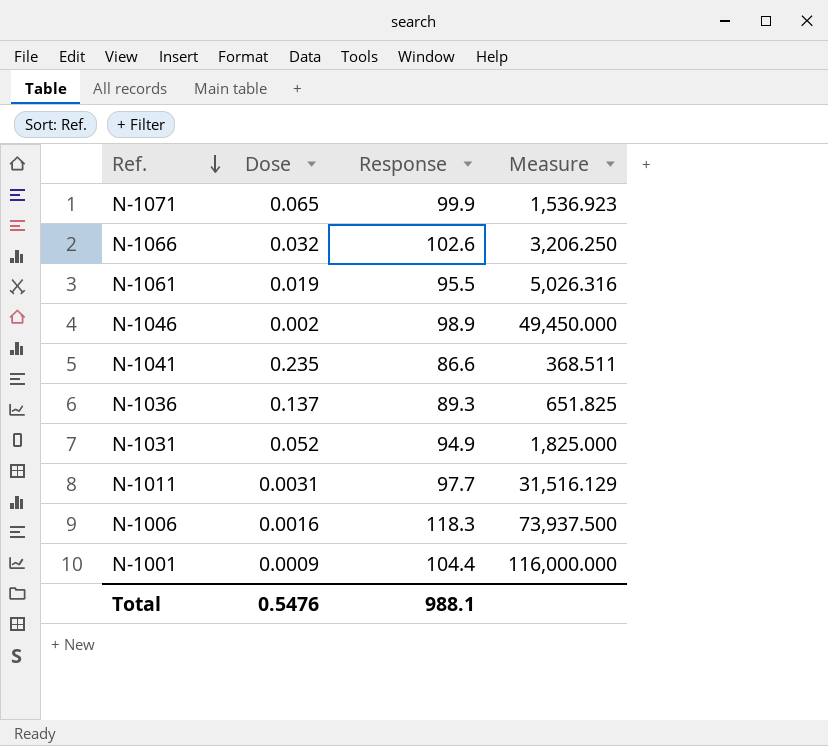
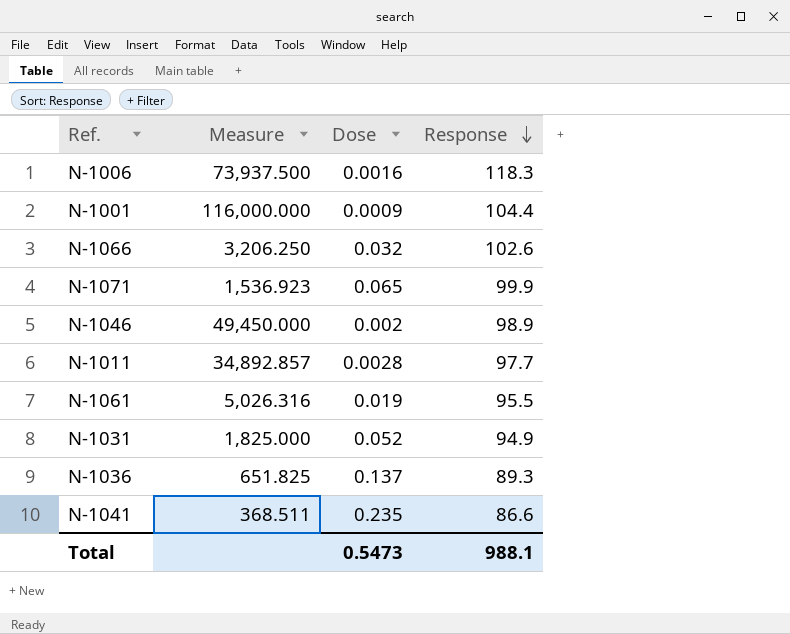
row order: Ref. descending -> Response descending
column Measure | position: 4 -> 2
N-1011 | Measure: 31,516.129 -> 34,892.857
N-1011 | Dose: 0.0031 -> 0.0028
Total | Dose: 0.5476 -> 0.5473

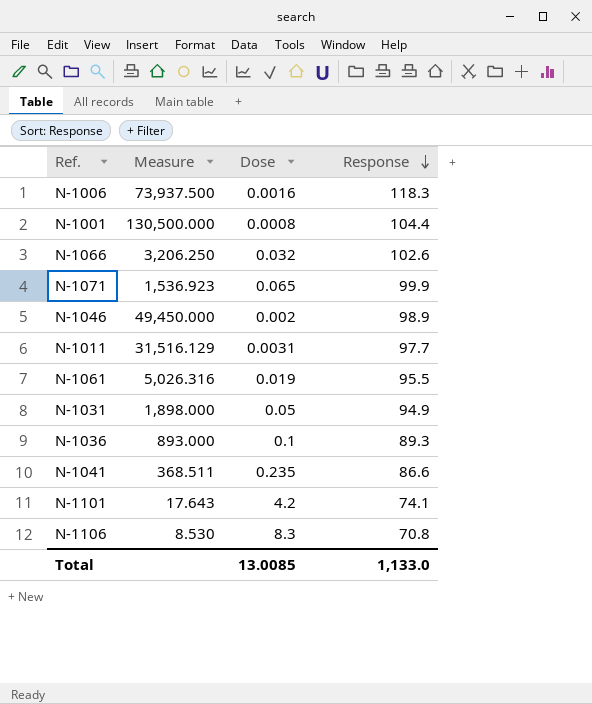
N-1001 | Measure: 116,000.000 -> 130,500.000
N-1001 | Dose: 0.0009 -> 0.0008
N-1011 | Measure: 34,892.857 -> 31,516.129
N-1011 | Dose: 0.0028 -> 0.0031
N-1031 | Measure: 1,825.000 -> 1,898.000
N-1031 | Dose: 0.052 -> 0.05
N-1036 | Measure: 651.825 -> 893.000
N-1036 | Dose: 0.137 -> 0.1
row N-1101: none -> 17.643 | 4.2 | 74.1
row N-1106: none -> 8.530 | 8.3 | 70.8
Total | Dose: 0.5473 -> 13.0085
Total | Response: 988.1 -> 1,133.0

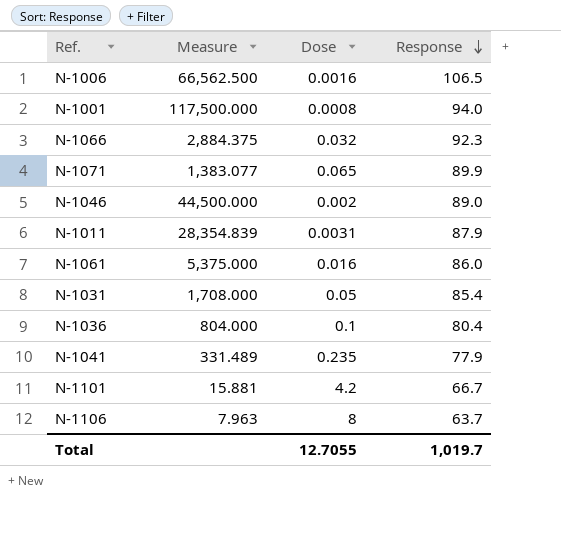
N-1006 | Measure: 73,937.500 -> 66,562.500
N-1006 | Response: 118.3 -> 106.5
N-1001 | Measure: 130,500.000 -> 117,500.000
N-1001 | Response: 104.4 -> 94.0
N-1066 | Measure: 3,206.250 -> 2,884.375
N-1066 | Response: 102.6 -> 92.3
N-1071 | Measure: 1,536.923 -> 1,383.077
N-1071 | Response: 99.9 -> 89.9
N-1046 | Measure: 49,450.000 -> 44,500.000
N-1046 | Response: 98.9 -> 89.0
N-1011 | Measure: 31,516.129 -> 28,354.839
N-1011 | Response: 97.7 -> 87.9
N-1061 | Measure: 5,026.316 -> 5,375.000
N-1061 | Dose: 0.019 -> 0.016
N-1061 | Response: 95.5 -> 86.0
N-1031 | Measure: 1,898.000 -> 1,708.000
N-1031 | Response: 94.9 -> 85.4
N-1036 | Measure: 893.000 -> 804.000
N-1036 | Response: 89.3 -> 80.4
N-1041 | Measure: 368.511 -> 331.489
N-1041 | Response: 86.6 -> 77.9
N-1101 | Measure: 17.643 -> 15.881
N-1101 | Response: 74.1 -> 66.7
N-1106 | Measure: 8.530 -> 7.963
N-1106 | Dose: 8.3 -> 8
N-1106 | Response: 70.8 -> 63.7
Total | Dose: 13.0085 -> 12.7055
Total | Response: 1,133.0 -> 1,019.7

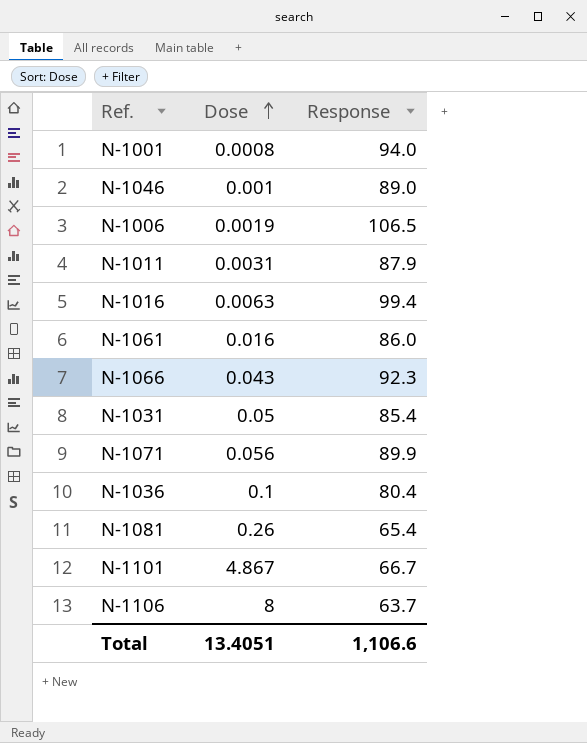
row order: Response descending -> Dose ascending
column Measure | formula: [Response] / [Dose] -> none
row N-1041: 331.489 | 0.235 | 77.9 -> none
N-1046 | Dose: 0.002 -> 0.001
N-1006 | Dose: 0.0016 -> 0.0019
row N-1016: none -> 0.0063 | 99.4
N-1066 | Dose: 0.032 -> 0.043
N-1071 | Dose: 0.065 -> 0.056
row N-1081: none -> 0.26 | 65.4
N-1101 | Dose: 4.2 -> 4.867
Total | Dose: 12.7055 -> 13.4051
Total | Response: 1,019.7 -> 1,106.6

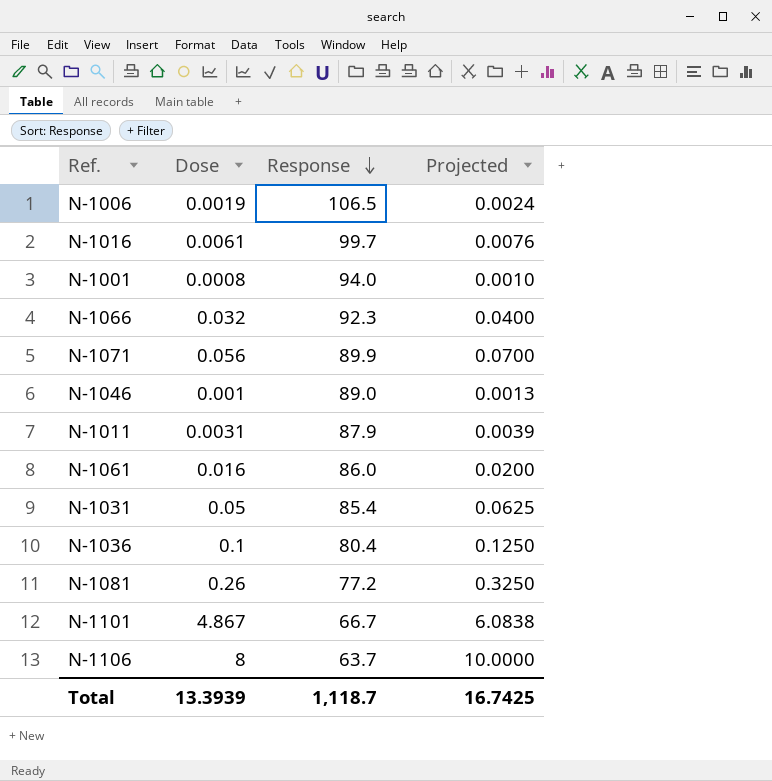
row order: Dose ascending -> Response descending
column Projected | formula: none -> [Dose] * 1.25
N-1016 | Dose: 0.0063 -> 0.0061
N-1016 | Response: 99.4 -> 99.7
N-1066 | Dose: 0.043 -> 0.032
N-1081 | Response: 65.4 -> 77.2
Total | Dose: 13.4051 -> 13.3939
Total | Response: 1,106.6 -> 1,118.7

